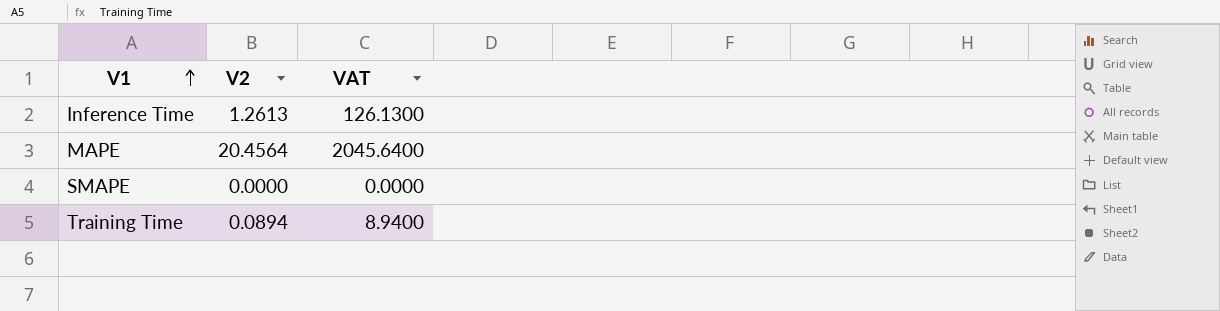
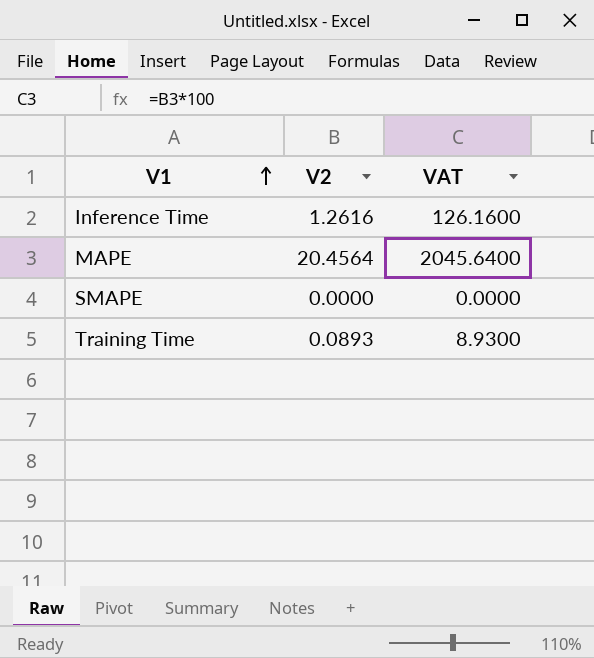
Inference Time | V2: 1.2613 -> 1.2616
Inference Time | VAT: 126.1300 -> 126.1600
Training Time | V2: 0.0894 -> 0.0893
Training Time | VAT: 8.9400 -> 8.9300

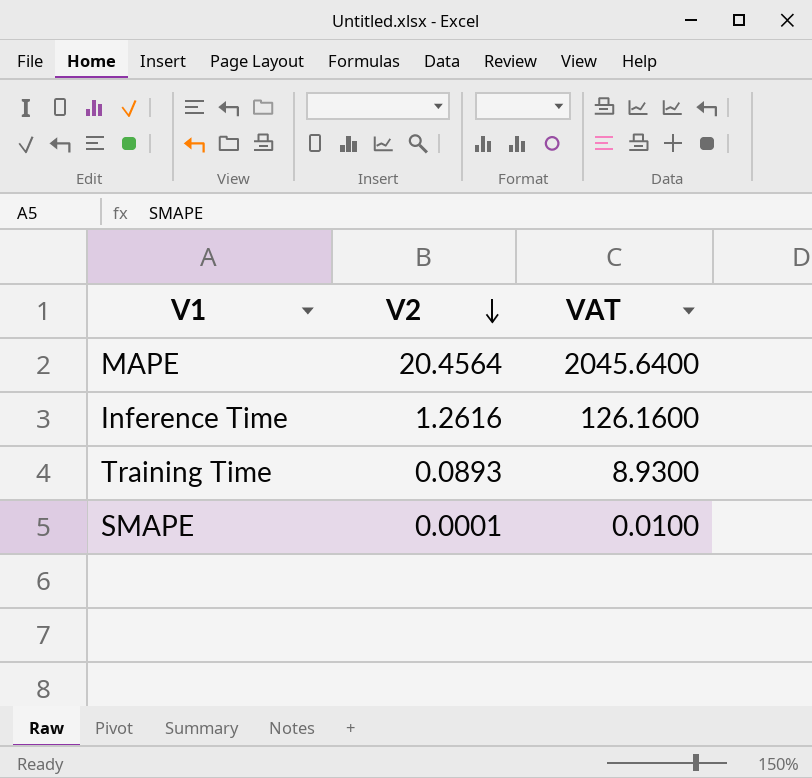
row order: V1 ascending -> V2 descending
SMAPE | V2: 0.0000 -> 0.0001
SMAPE | VAT: 0.0000 -> 0.0100

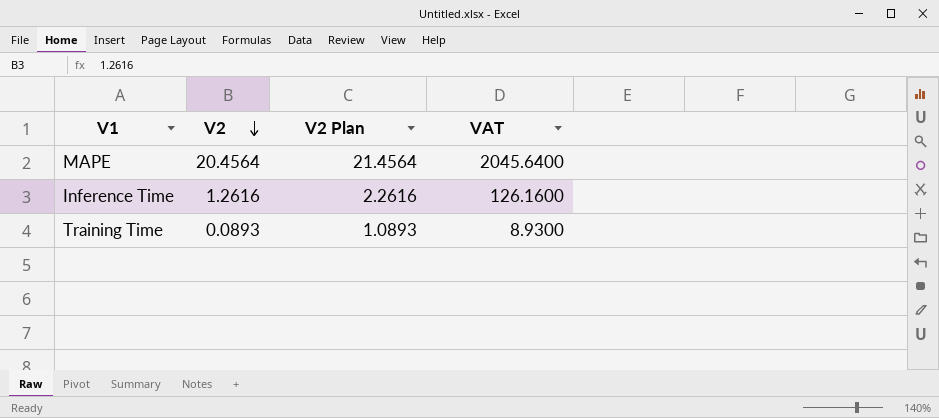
column V2 Plan | formula: none -> [V2] + 1
row SMAPE: 0.0001 | 0.0100 -> none

